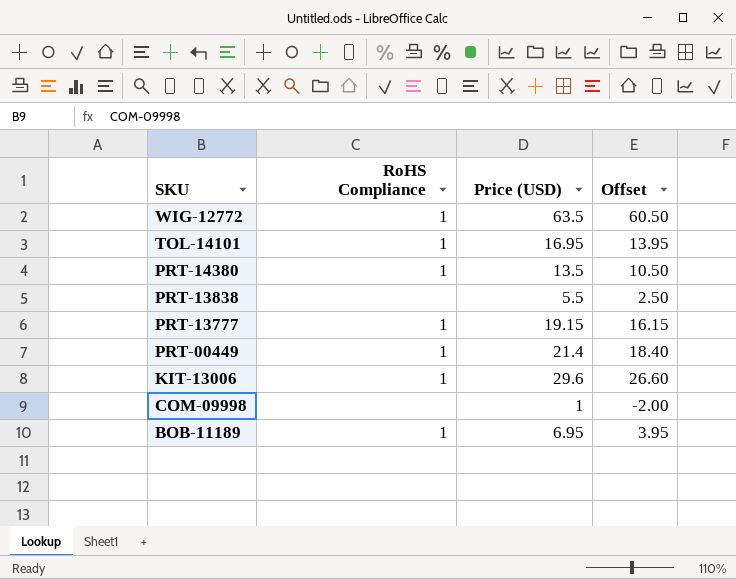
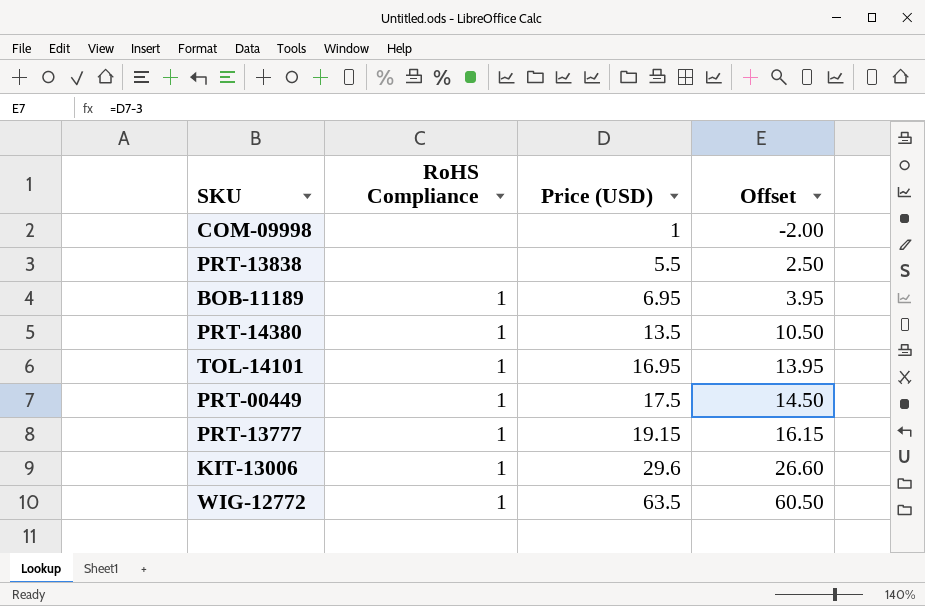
row order: SKU descending -> Price (USD) ascending
PRT-00449 | Price (USD): 21.4 -> 17.5
PRT-00449 | Offset: 18.40 -> 14.50

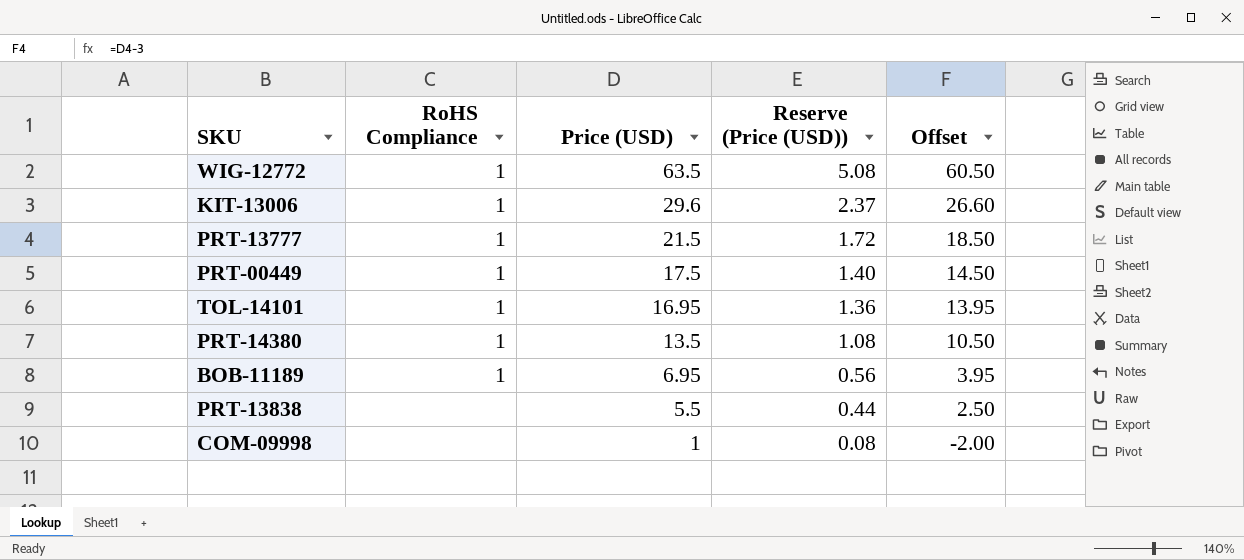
row order: Price (USD) ascending -> Price (USD) descending
column Reserve (Price (USD)) | formula: none -> [Price (USD)] * 0.08
PRT-13777 | Price (USD): 19.15 -> 21.5
PRT-13777 | Offset: 16.15 -> 18.50

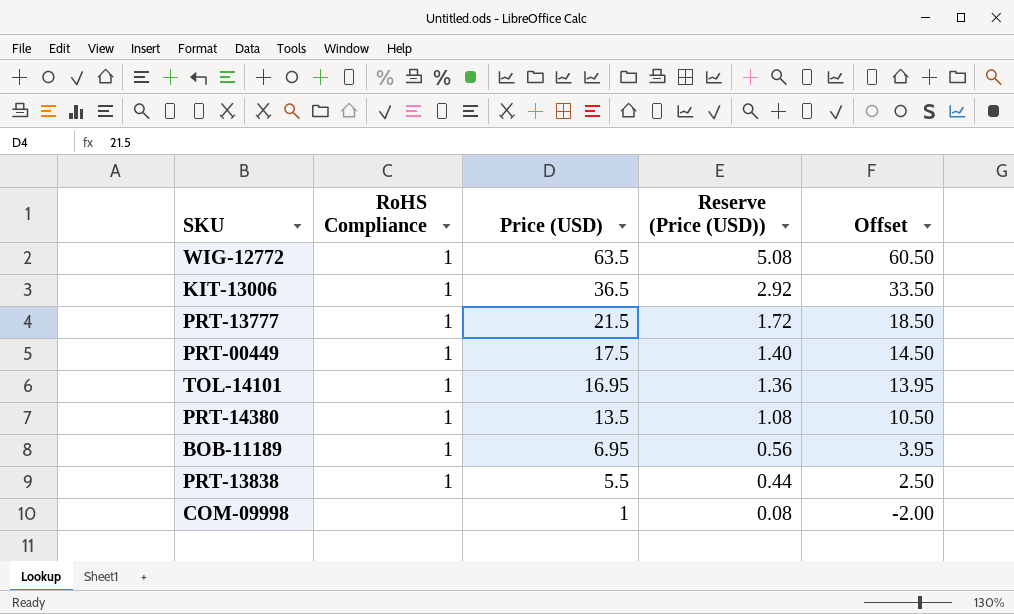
KIT-13006 | Price (USD): 29.6 -> 36.5
KIT-13006 | Reserve (Price (USD)): 2.37 -> 2.92
KIT-13006 | Offset: 26.60 -> 33.50
PRT-13838 | RoHS Compliance: none -> 1

